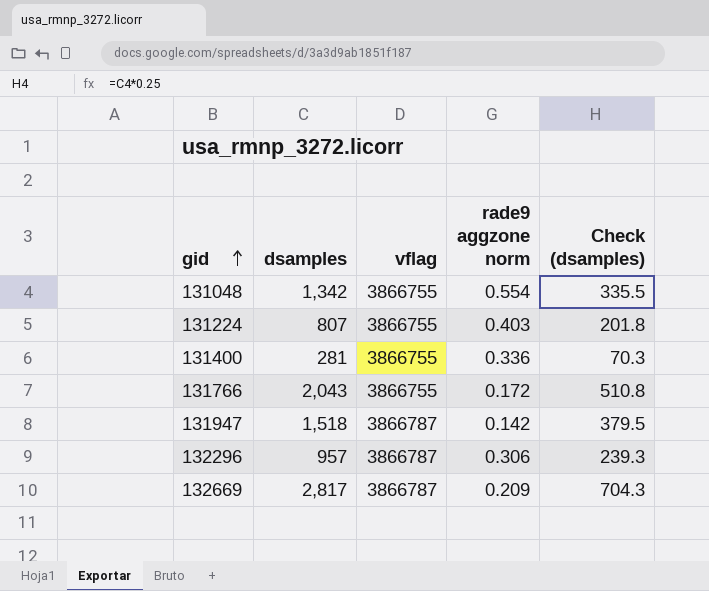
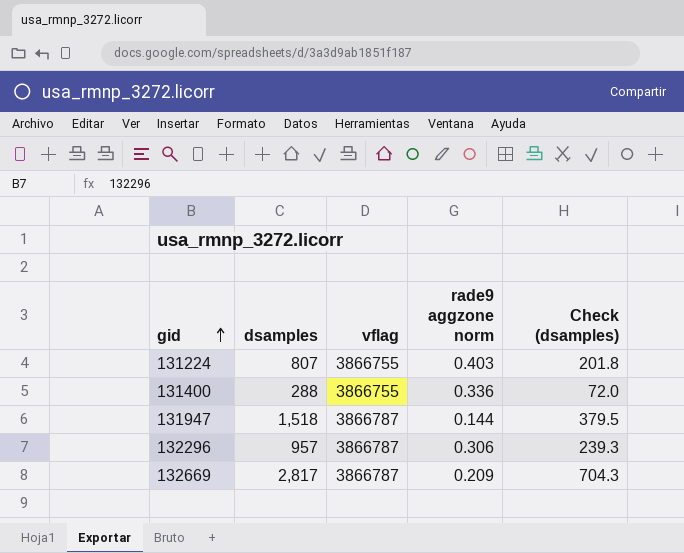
row 131048: 1,342 | 3866755 | 0.554 | 335.5 -> none
row 131766: 2,043 | 3866755 | 0.172 | 510.8 -> none
131400 | dsamples: 281 -> 288
131400 | Check (dsamples): 70.3 -> 72.0
131947 | rade9 aggzone norm: 0.142 -> 0.144

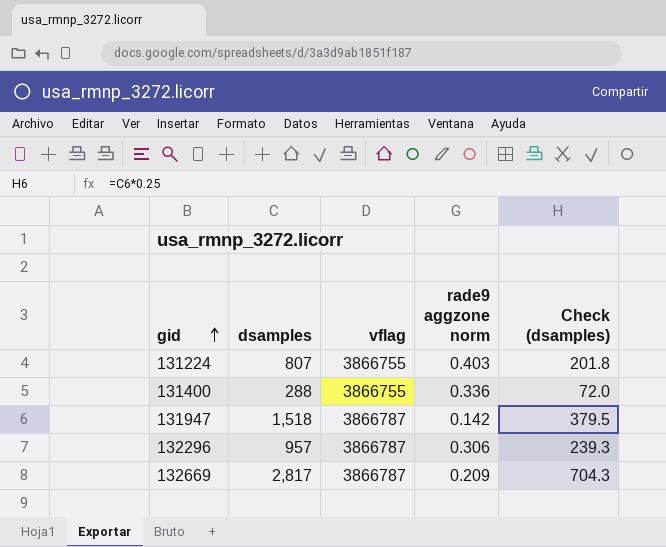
131947 | rade9 aggzone norm: 0.144 -> 0.142

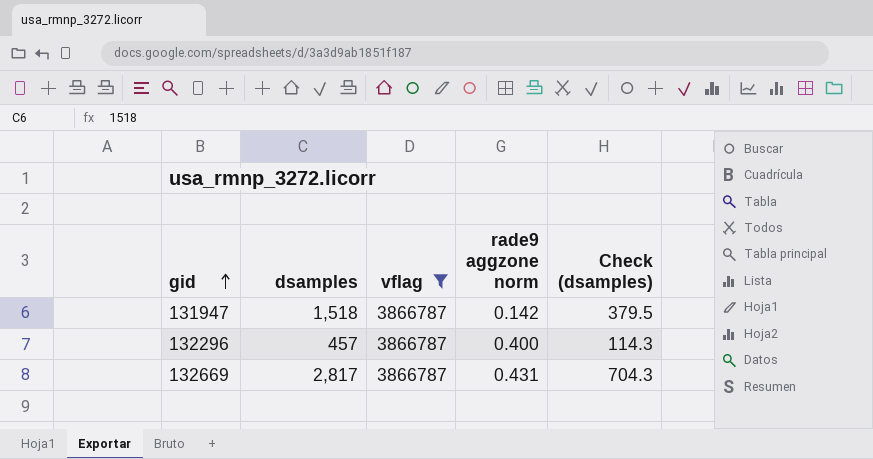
filter: none -> vflag = 3866787
132296 | dsamples: 957 -> 457
132296 | rade9 aggzone norm: 0.306 -> 0.400
132296 | Check (dsamples): 239.3 -> 114.3
132669 | rade9 aggzone norm: 0.209 -> 0.431

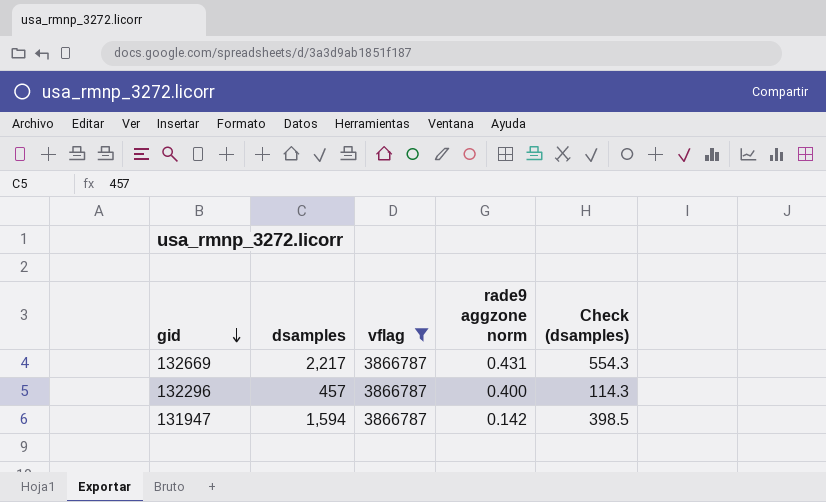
row order: gid ascending -> gid descending
132669 | dsamples: 2,817 -> 2,217
132669 | Check (dsamples): 704.3 -> 554.3
131947 | dsamples: 1,518 -> 1,594
131947 | Check (dsamples): 379.5 -> 398.5

